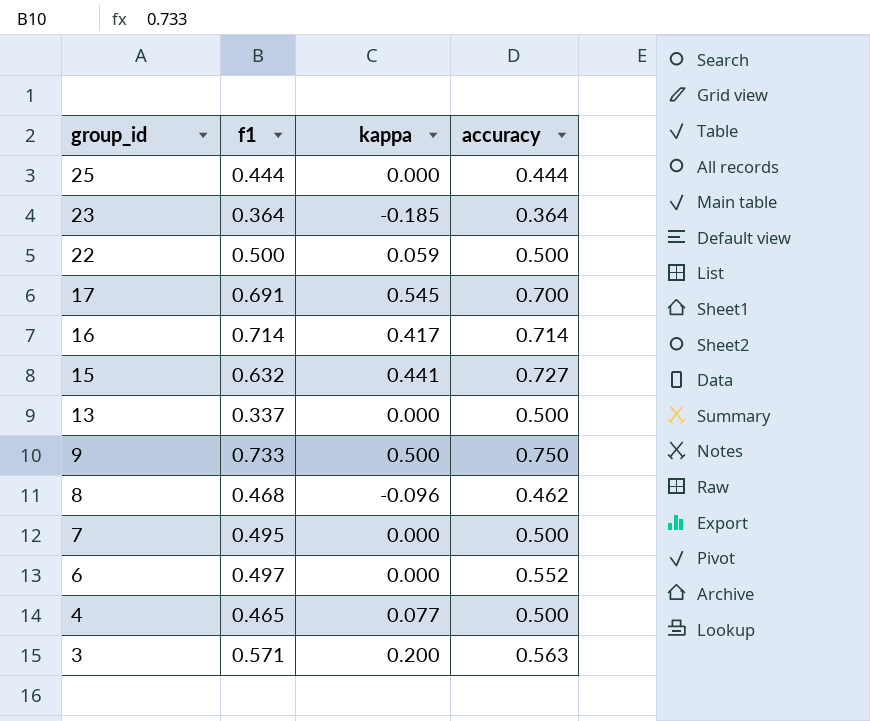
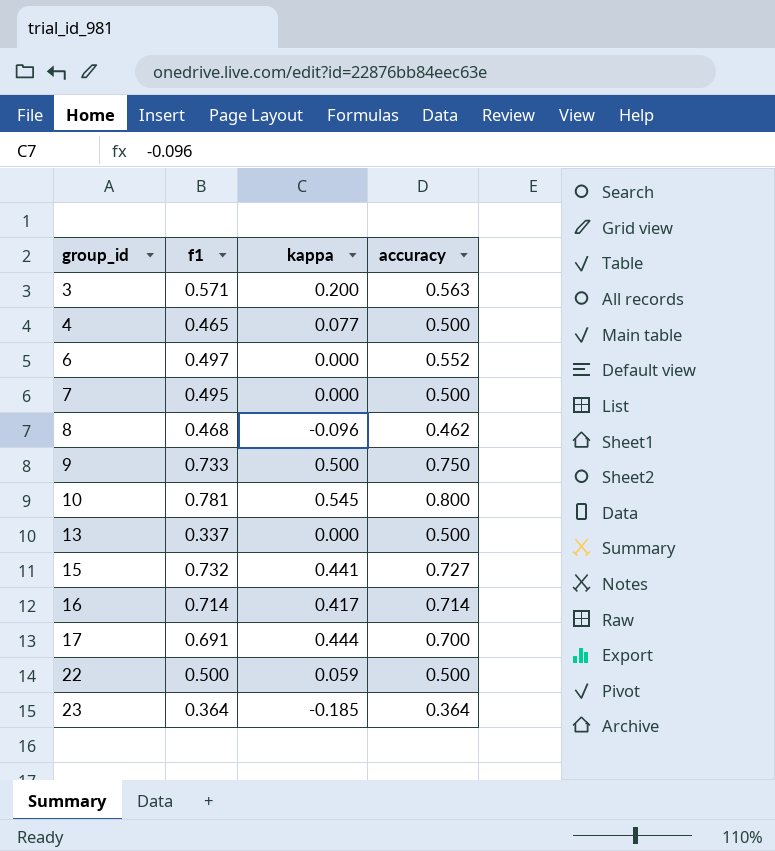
row order: group_id descending -> group_id ascending
row 25: 0.444 | 0.000 | 0.444 -> none
row 10: none -> 0.781 | 0.545 | 0.800
15 | f1: 0.632 -> 0.732
17 | kappa: 0.545 -> 0.444

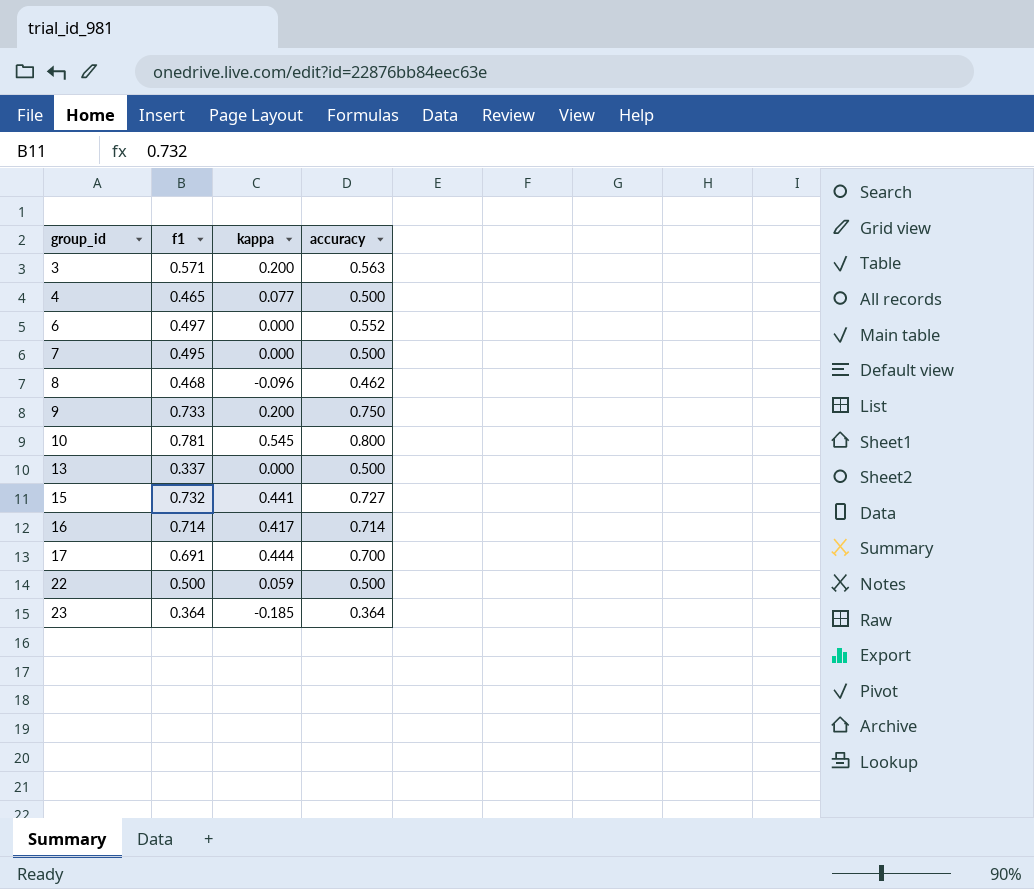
9 | kappa: 0.500 -> 0.200

